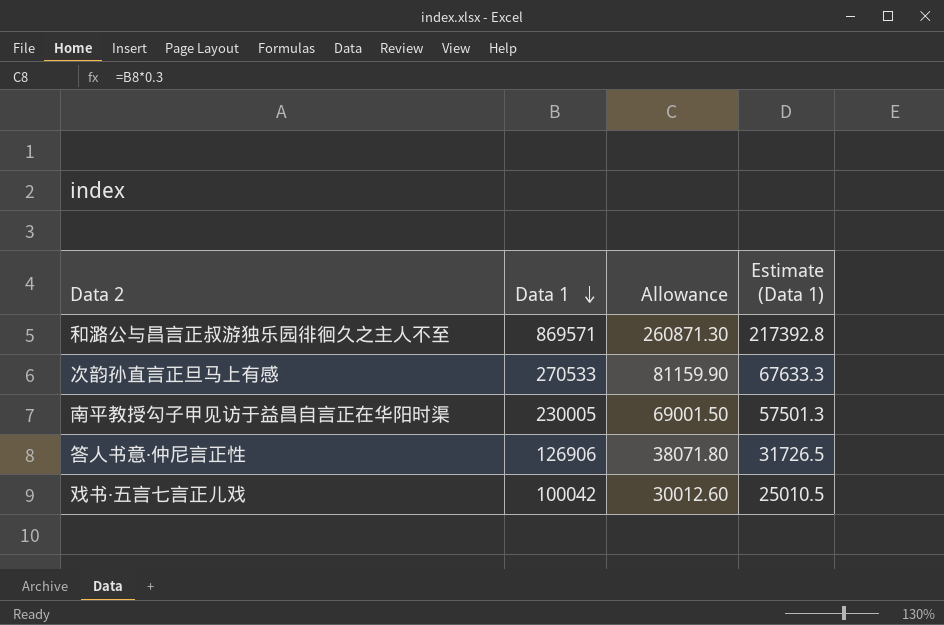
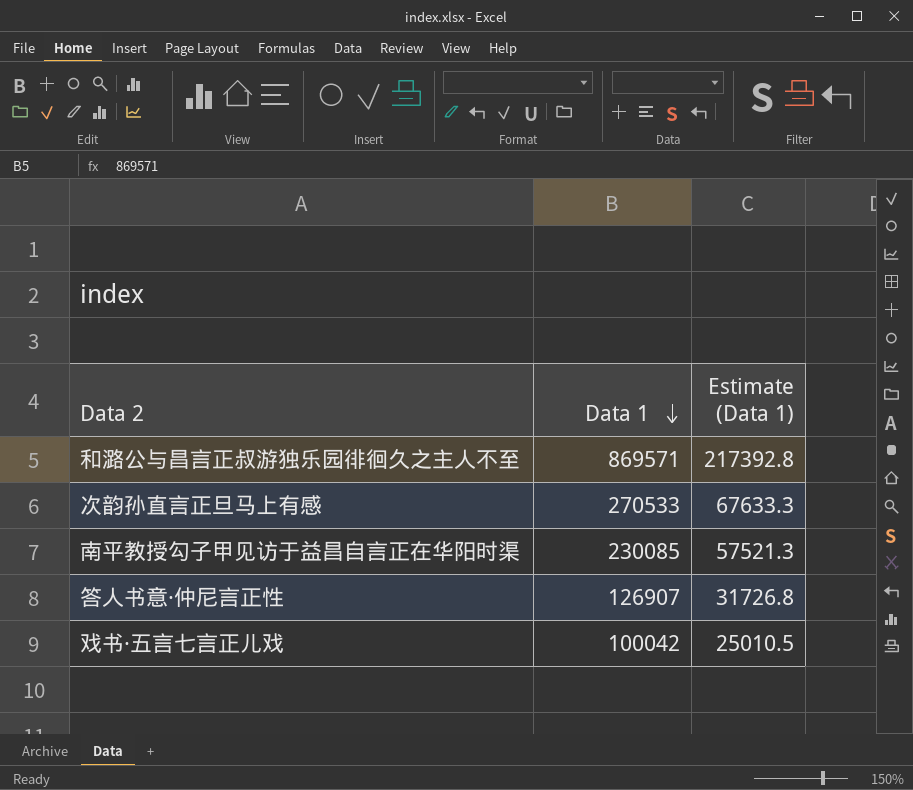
column Allowance | formula: [Data 1] * 0.3 -> none
南平教授勾子甲见访于益昌自言正在华阳时渠 | Data 1: 230005 -> 230085
南平教授勾子甲见访于益昌自言正在华阳时渠 | Estimate (Data 1): 57501.3 -> 57521.3
答人书意·仲尼言正性 | Data 1: 126906 -> 126907
答人书意·仲尼言正性 | Estimate (Data 1): 31726.5 -> 31726.8

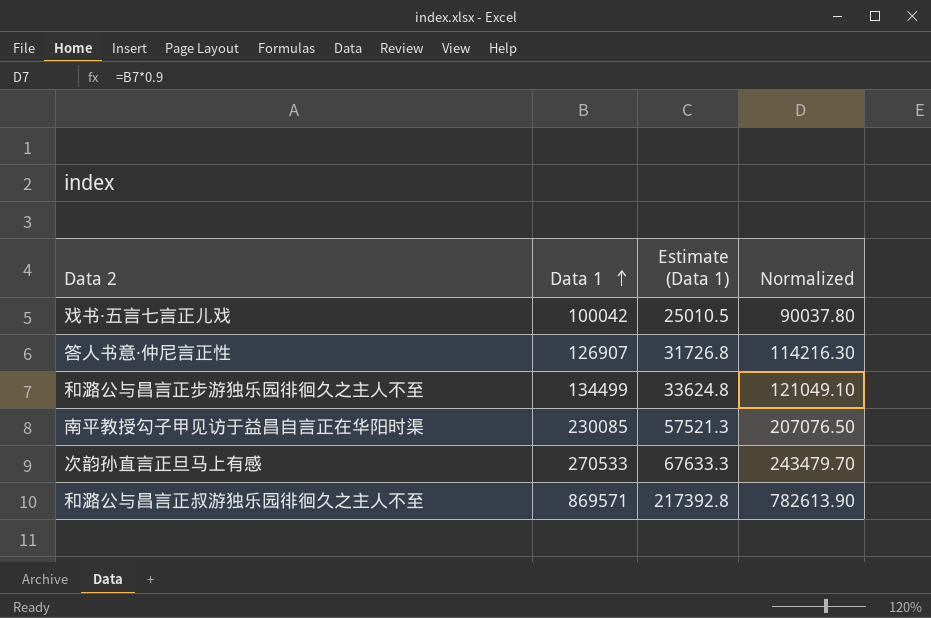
row order: Data 1 descending -> Data 1 ascending
column Normalized | formula: none -> [Data 1] * 0.9
row 和潞公与昌言正步游独乐园徘徊久之主人不至: none -> 134499 | 33624.8 | 121049.10

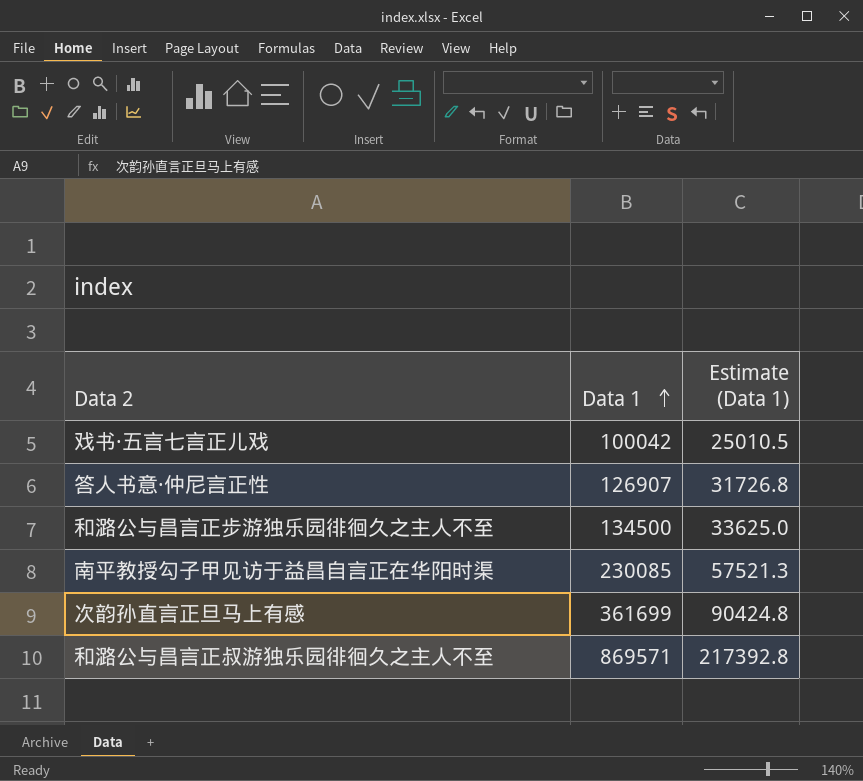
column Normalized | formula: [Data 1] * 0.9 -> none
和潞公与昌言正步游独乐园徘徊久之主人不至 | Data 1: 134499 -> 134500
和潞公与昌言正步游独乐园徘徊久之主人不至 | Estimate (Data 1): 33624.8 -> 33625.0
次韵孙直言正旦马上有感 | Data 1: 270533 -> 361699
次韵孙直言正旦马上有感 | Estimate (Data 1): 67633.3 -> 90424.8

